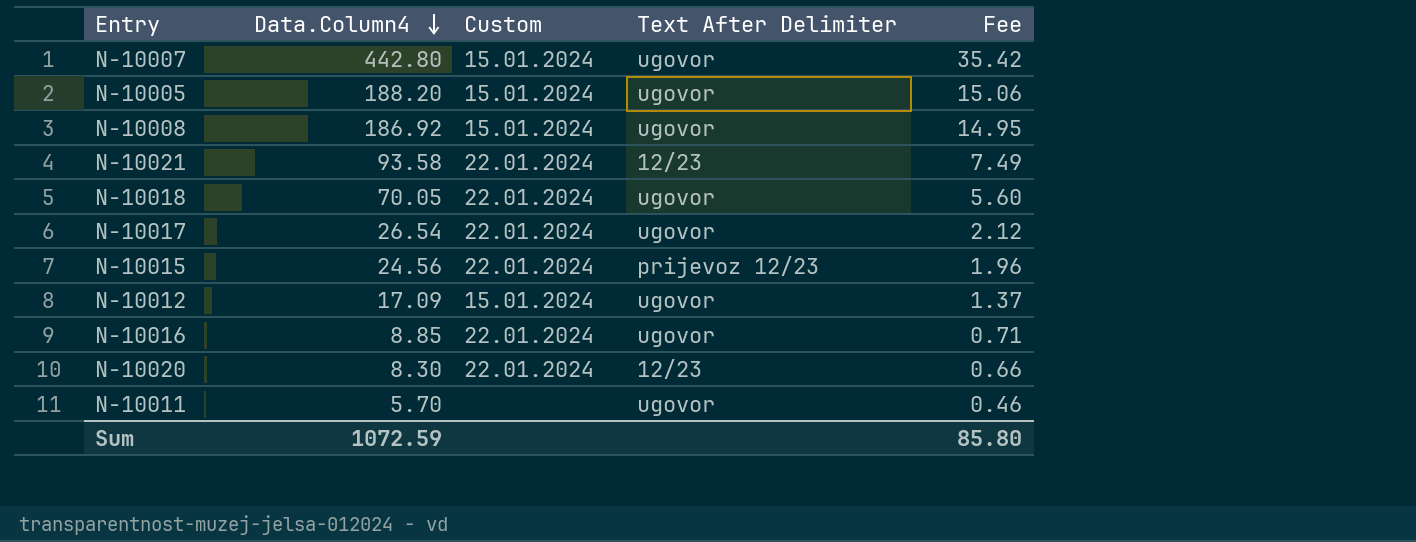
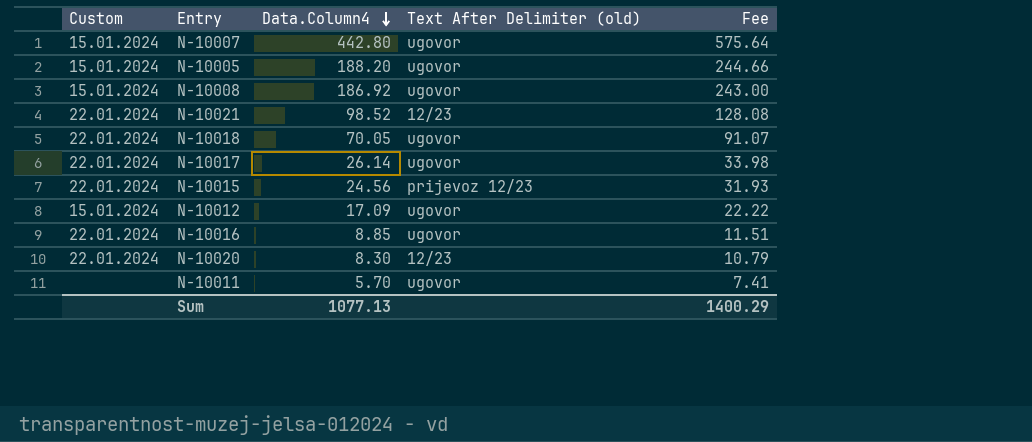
column Custom | position: 3 -> 1
column name: Text After Delimiter -> Text After Delimiter (old)
column Fee | formula: [Data.Column4] * 0.08 -> [Data.Column4] * 1.3
N-10021 | Data.Column4: 93.58 -> 98.52
N-10017 | Data.Column4: 26.54 -> 26.14
Sum | Data.Column4: 1072.59 -> 1077.13
Sum | Fee: 85.80 -> 1400.29

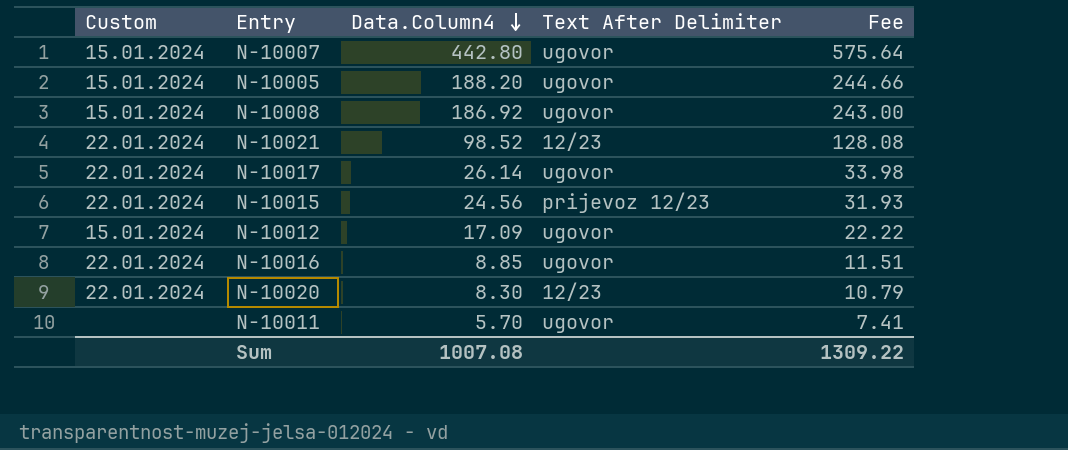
column name: Text After Delimiter (old) -> Text After Delimiter
row N-10018: 22.01.2024 | 70.05 | ugovor | 91.07 -> none
Sum | Data.Column4: 1077.13 -> 1007.08
Sum | Fee: 1400.29 -> 1309.22

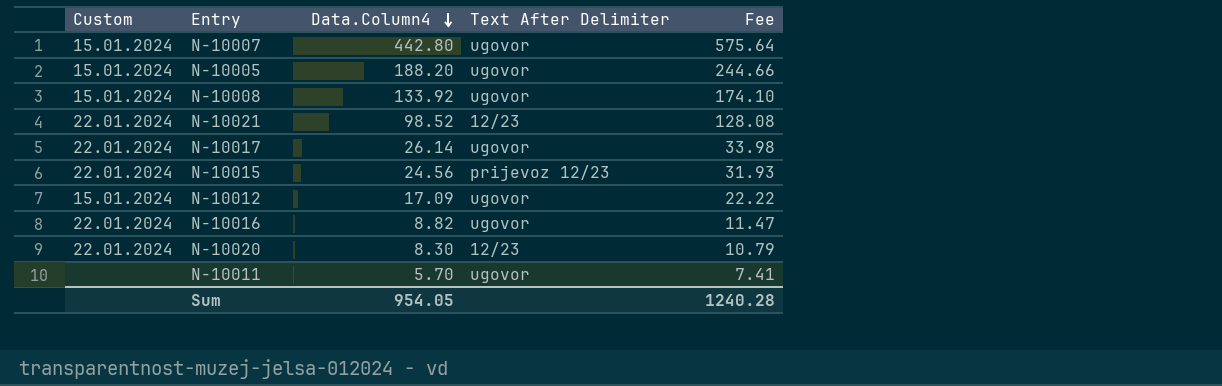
N-10008 | Data.Column4: 186.92 -> 133.92
N-10008 | Fee: 243.00 -> 174.10
N-10016 | Data.Column4: 8.85 -> 8.82
N-10016 | Fee: 11.51 -> 11.47
Sum | Data.Column4: 1007.08 -> 954.05
Sum | Fee: 1309.22 -> 1240.28

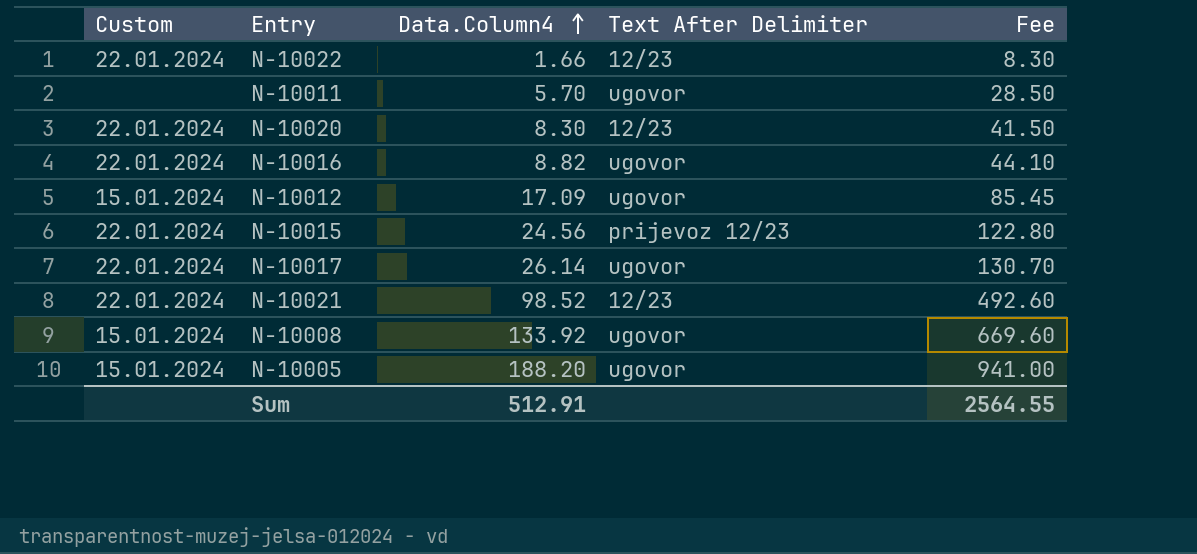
row order: Data.Column4 descending -> Data.Column4 ascending
column Fee | formula: [Data.Column4] * 1.3 -> [Data.Column4] * 5
row N-10007: 15.01.2024 | 442.80 | ugovor | 575.64 -> none
row N-10022: none -> 22.01.2024 | 1.66 | 12/23 | 8.30
Sum | Data.Column4: 954.05 -> 512.91
Sum | Fee: 1240.28 -> 2564.55

